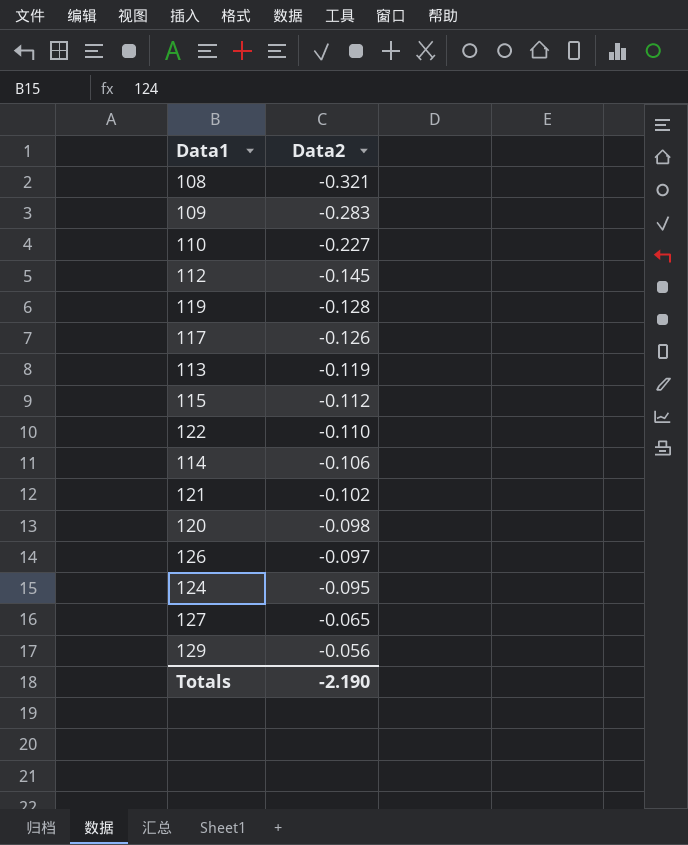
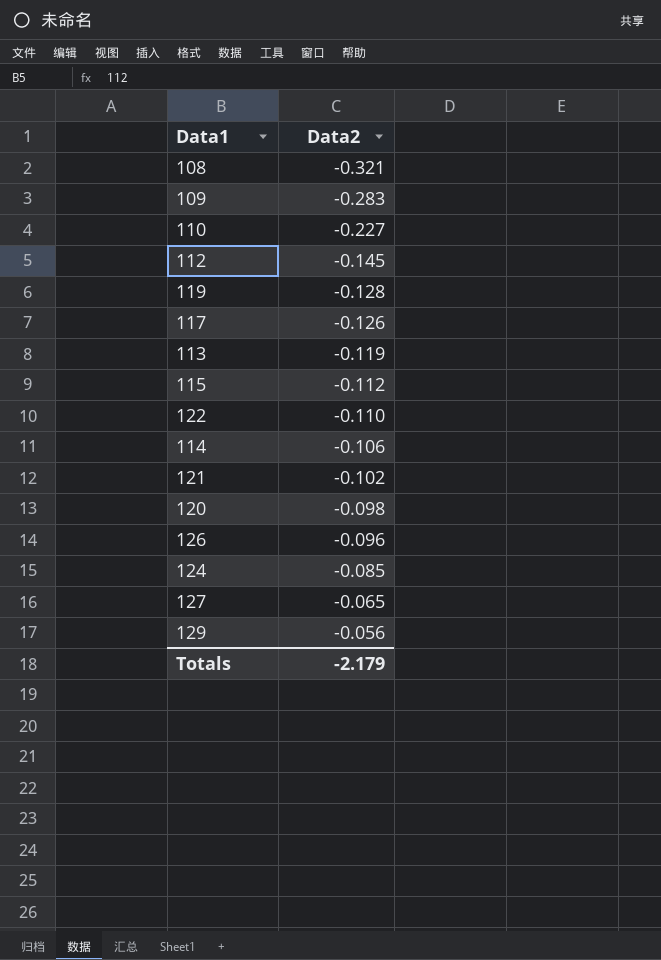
126 | Data2: -0.097 -> -0.096
124 | Data2: -0.095 -> -0.085
Totals | Data2: -2.190 -> -2.179

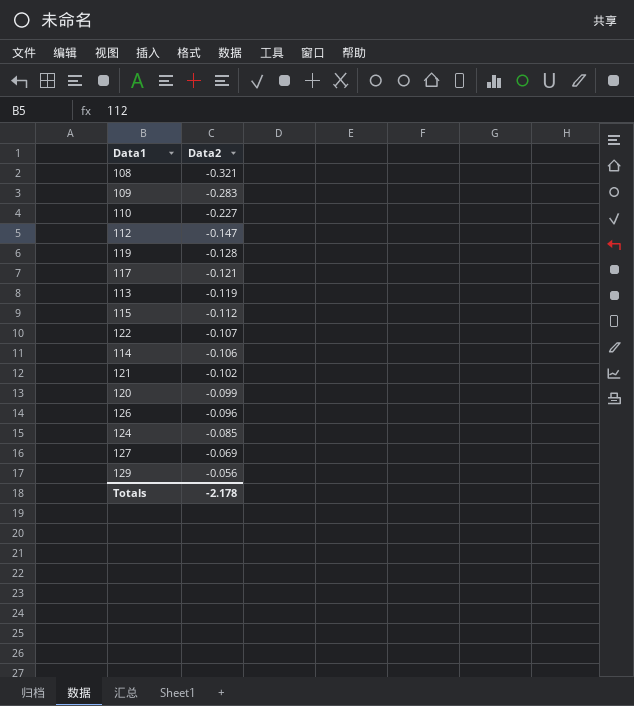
112 | Data2: -0.145 -> -0.147
117 | Data2: -0.126 -> -0.121
122 | Data2: -0.110 -> -0.107
120 | Data2: -0.098 -> -0.099
127 | Data2: -0.065 -> -0.069
Totals | Data2: -2.179 -> -2.178

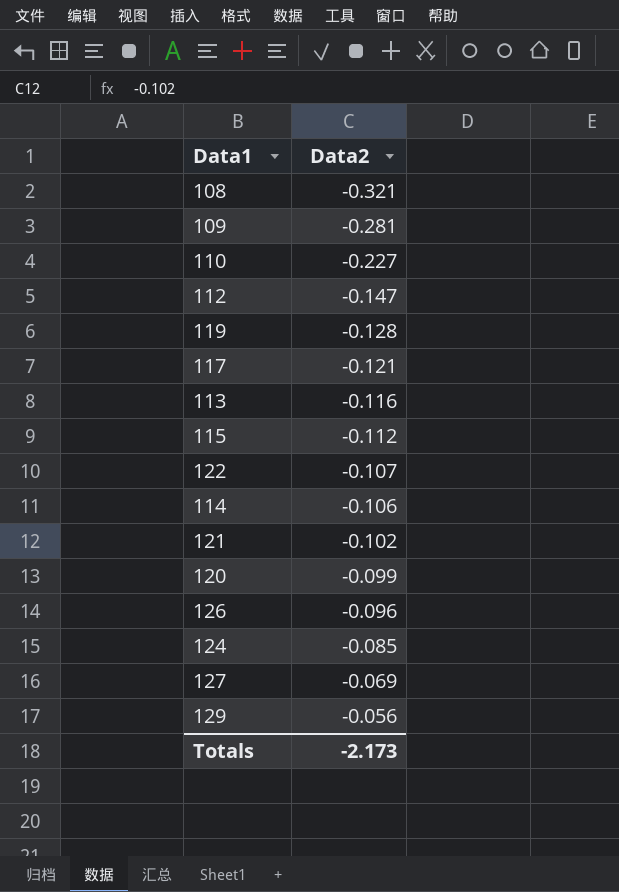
109 | Data2: -0.283 -> -0.281
113 | Data2: -0.119 -> -0.116
Totals | Data2: -2.178 -> -2.173

